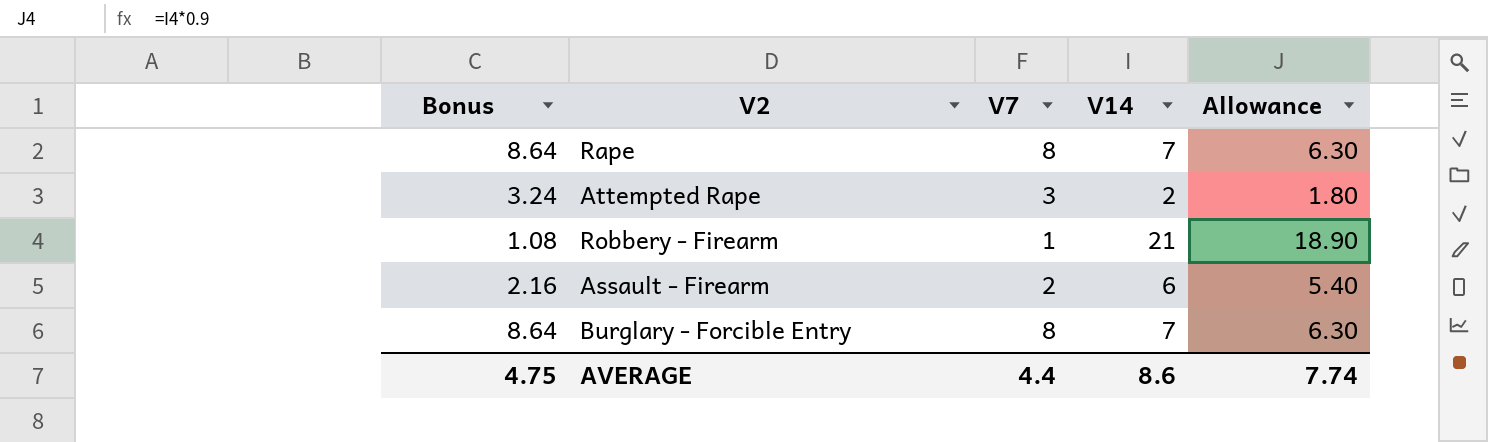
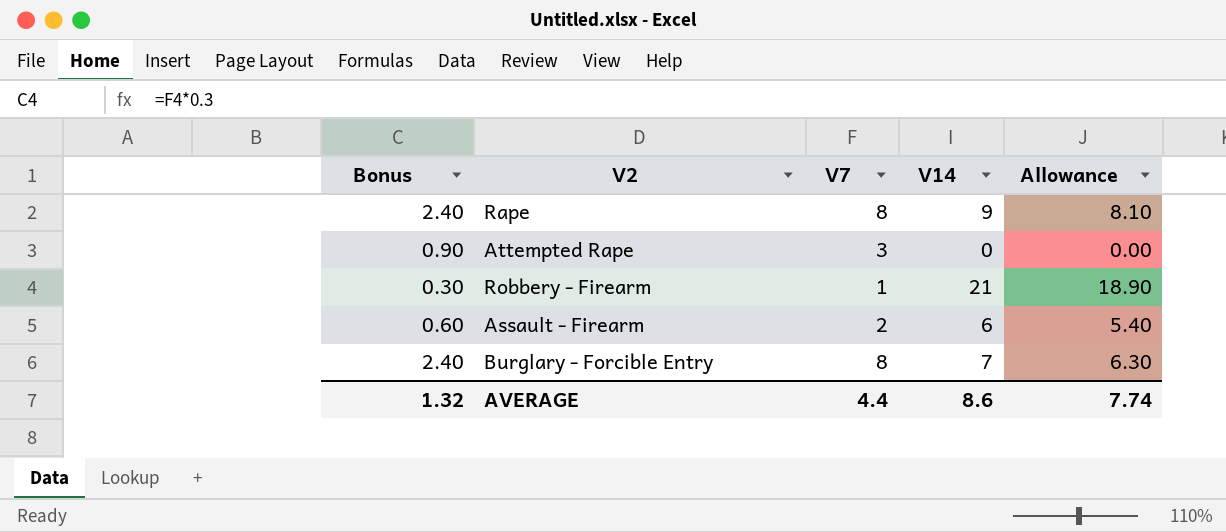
column Bonus | formula: [V7] * 1.08 -> [V7] * 0.3
Rape | V14: 7 -> 9
Rape | Allowance: 6.30 -> 8.10
Attempted Rape | V14: 2 -> 0
Attempted Rape | Allowance: 1.80 -> 0.00
AVERAGE | Bonus: 4.75 -> 1.32

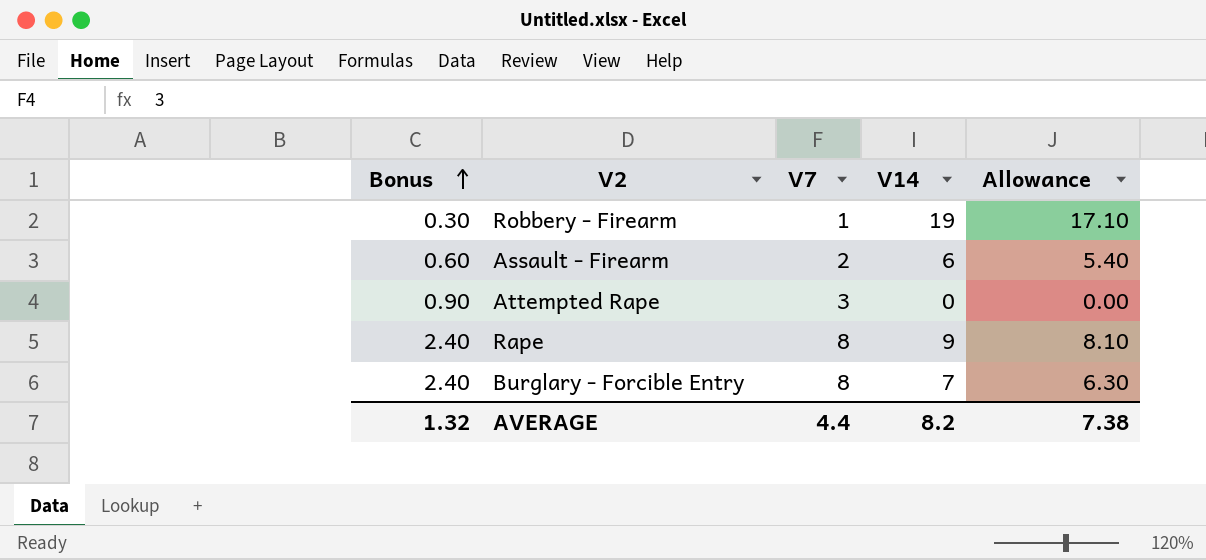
row order: none -> Bonus ascending
Robbery - Firearm | V14: 21 -> 19
Robbery - Firearm | Allowance: 18.90 -> 17.10
AVERAGE | V14: 8.6 -> 8.2
AVERAGE | Allowance: 7.74 -> 7.38

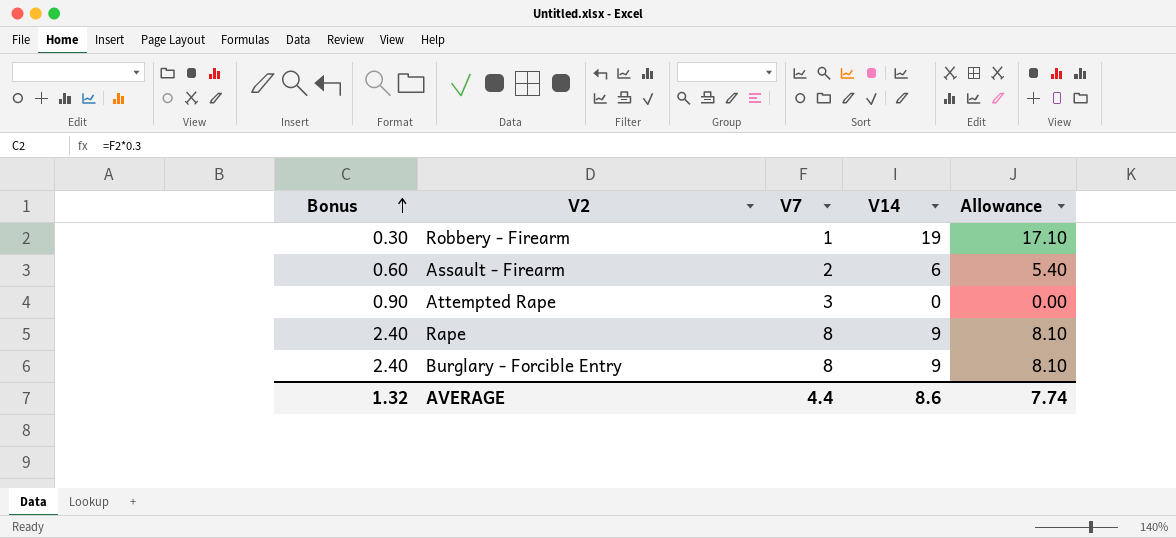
Burglary - Forcible Entry | V14: 7 -> 9
Burglary - Forcible Entry | Allowance: 6.30 -> 8.10
AVERAGE | V14: 8.2 -> 8.6
AVERAGE | Allowance: 7.38 -> 7.74

